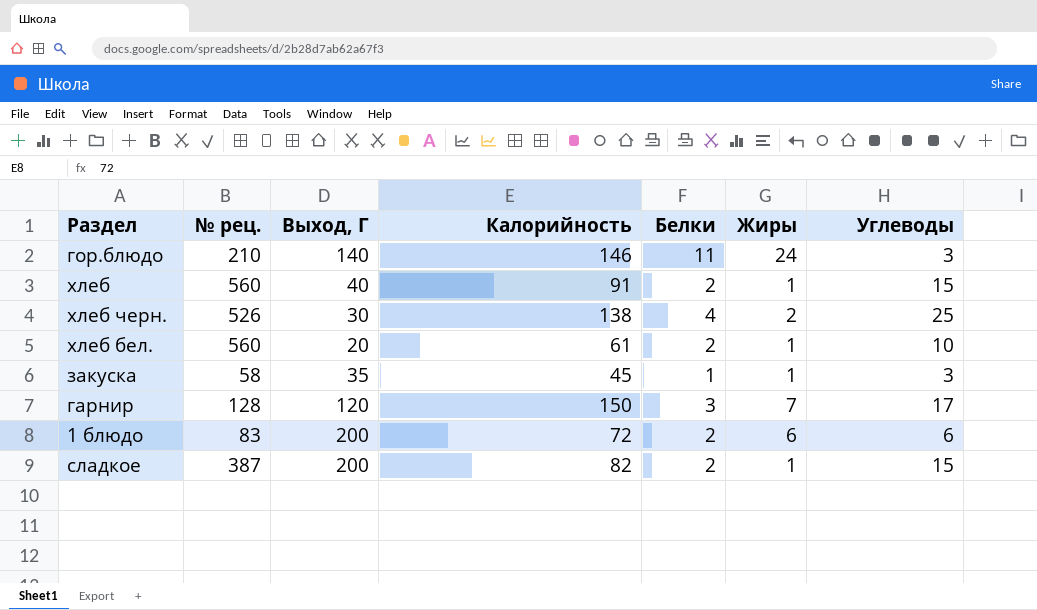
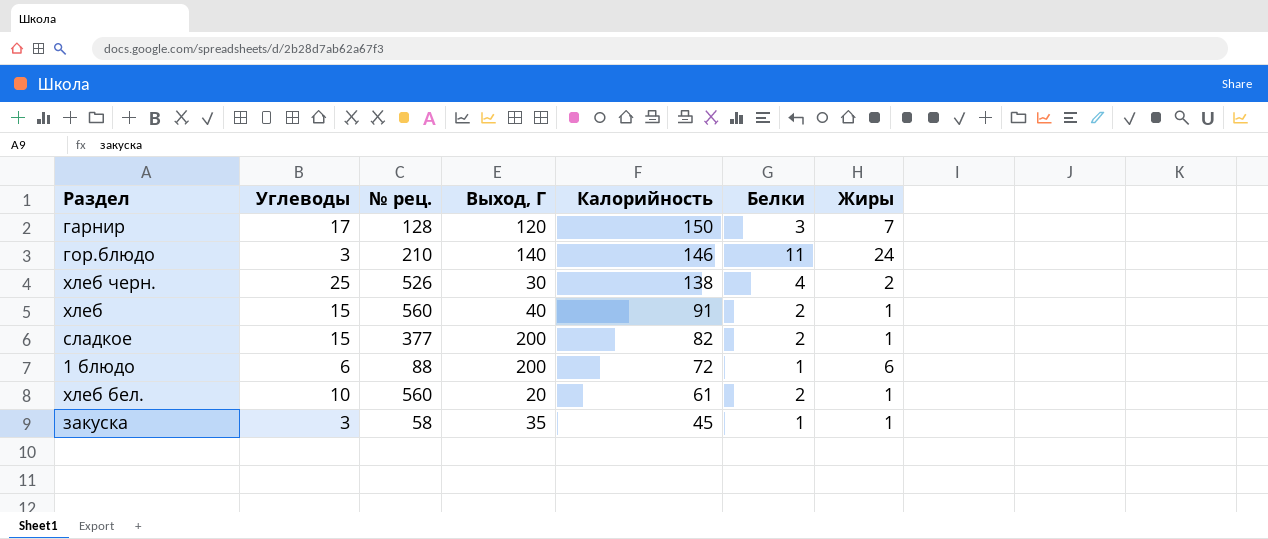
row order: none -> Калорийность descending
column Углеводы | position: 7 -> 2
сладкое | № рец.: 387 -> 377
1 блюдо | № рец.: 83 -> 88
1 блюдо | Белки: 2 -> 1

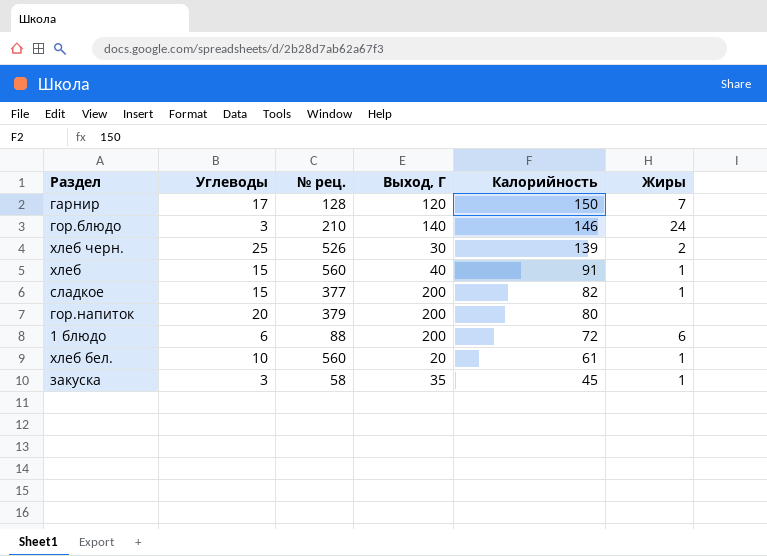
column Белки | position: 6 -> none
хлеб черн. | Калорийность: 138 -> 139
row гор.напиток: none -> 20 | 379 | 200 | 80 | none

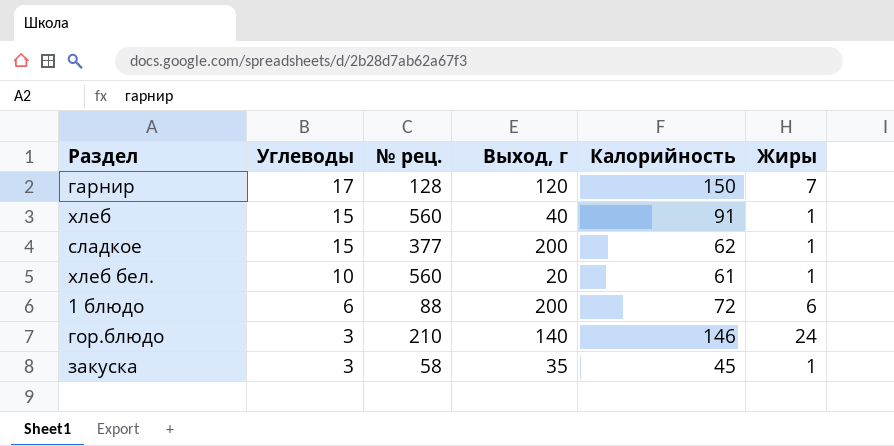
row order: Калорийность descending -> Углеводы descending
column name: Выход, Г -> Выход, г
row хлеб черн.: 25 | 526 | 30 | 139 | 2 -> none
row гор.напиток: 20 | 379 | 200 | 80 | none -> none
сладкое | Калорийность: 82 -> 62

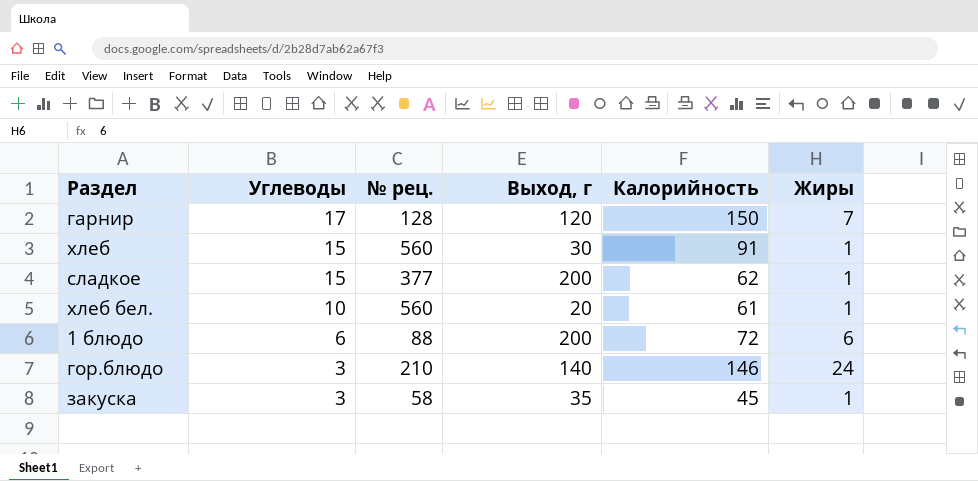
хлеб | Выход, г: 40 -> 30

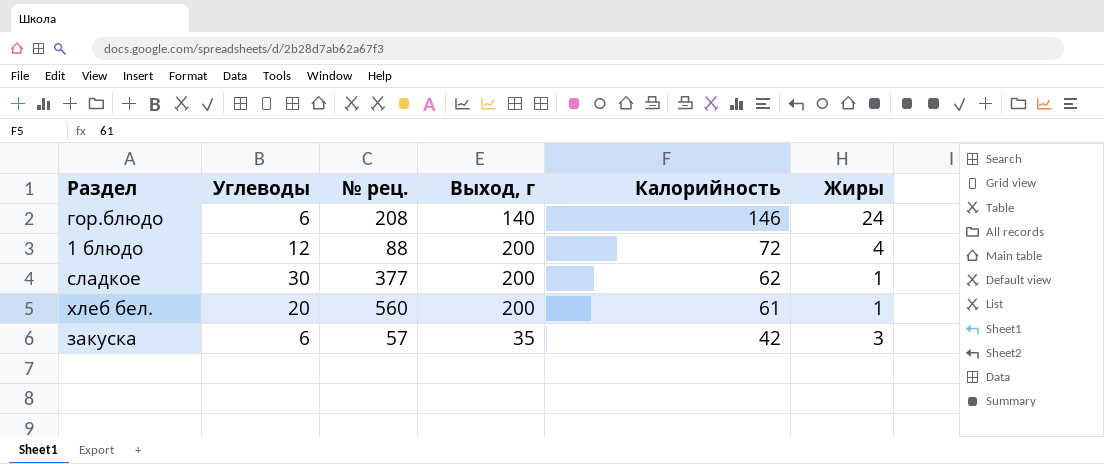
row order: Углеводы descending -> Калорийность descending
row гарнир: 17 | 128 | 120 | 150 | 7 -> none
row хлеб: 15 | 560 | 30 | 91 | 1 -> none
гор.блюдо | Углеводы: 3 -> 6
гор.блюдо | № рец.: 210 -> 208
1 блюдо | Углеводы: 6 -> 12
1 блюдо | Жиры: 6 -> 4
сладкое | Углеводы: 15 -> 30
хлеб бел. | Углеводы: 10 -> 20
хлеб бел. | Выход, г: 20 -> 200
закуска | Углеводы: 3 -> 6
закуска | № рец.: 58 -> 57
закуска | Калорийность: 45 -> 42
закуска | Жиры: 1 -> 3

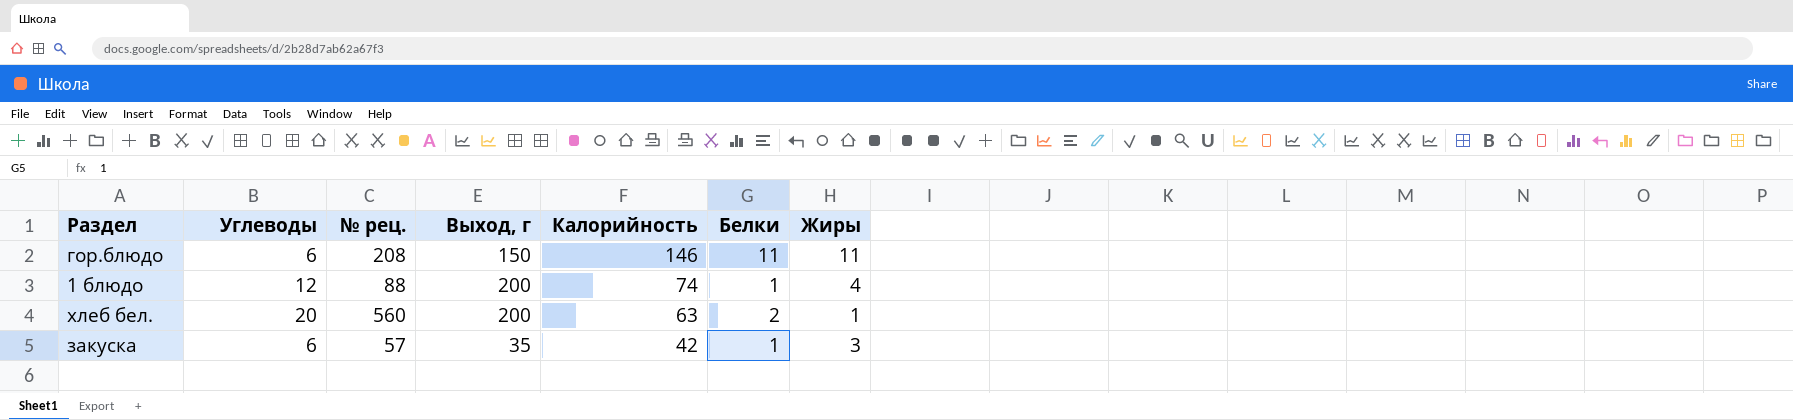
column Белки | position: none -> 6
row сладкое: 30 | 377 | 200 | 62 | 1 -> none
гор.блюдо | Выход, г: 140 -> 150
гор.блюдо | Жиры: 24 -> 11
1 блюдо | Калорийность: 72 -> 74
хлеб бел. | Калорийность: 61 -> 63

